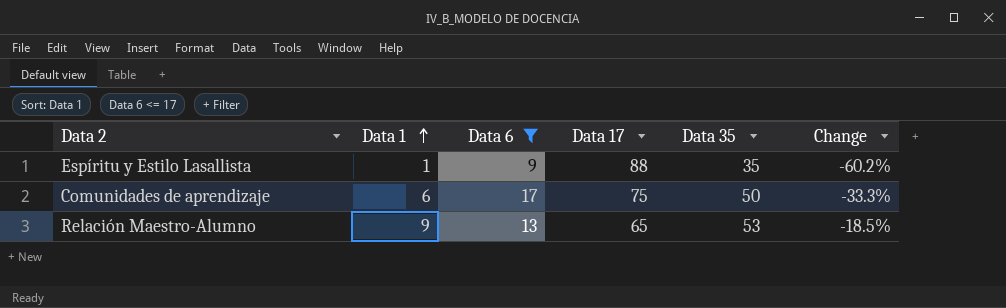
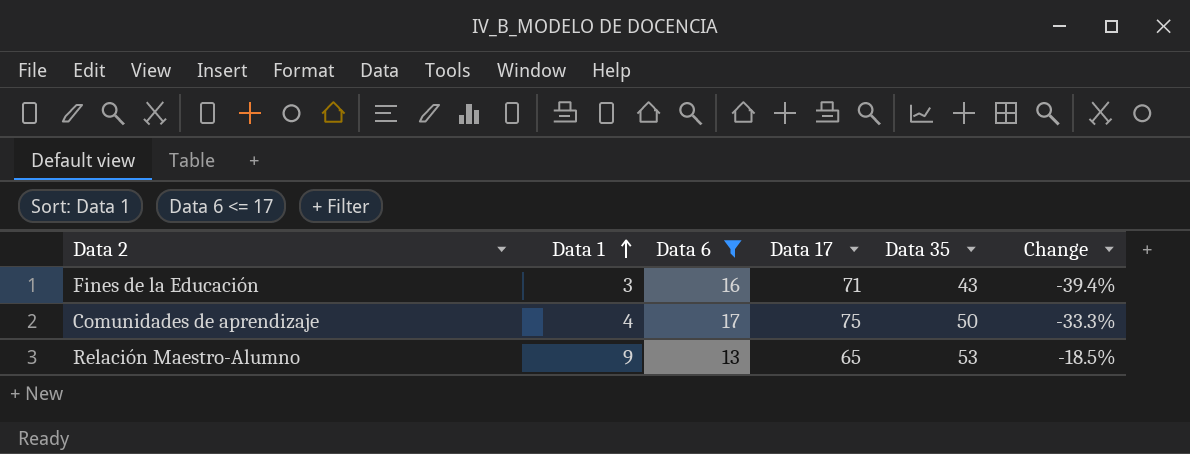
row Espíritu y Estilo Lasallista: 1 | 9 | 88 | 35 | -60.2% -> none
row Fines de la Educación: none -> 3 | 16 | 71 | 43 | -39.4%
Comunidades de aprendizaje | Data 1: 6 -> 4

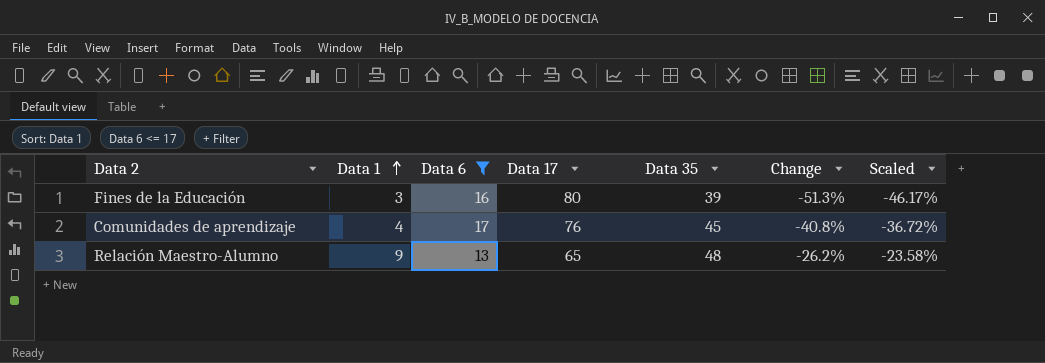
column Scaled | formula: none -> [Change] * 0.9
Fines de la Educación | Data 17: 71 -> 80
Fines de la Educación | Data 35: 43 -> 39
Fines de la Educación | Change: -39.4% -> -51.3%
Comunidades de aprendizaje | Data 17: 75 -> 76
Comunidades de aprendizaje | Data 35: 50 -> 45
Comunidades de aprendizaje | Change: -33.3% -> -40.8%
Relación Maestro-Alumno | Data 35: 53 -> 48
Relación Maestro-Alumno | Change: -18.5% -> -26.2%

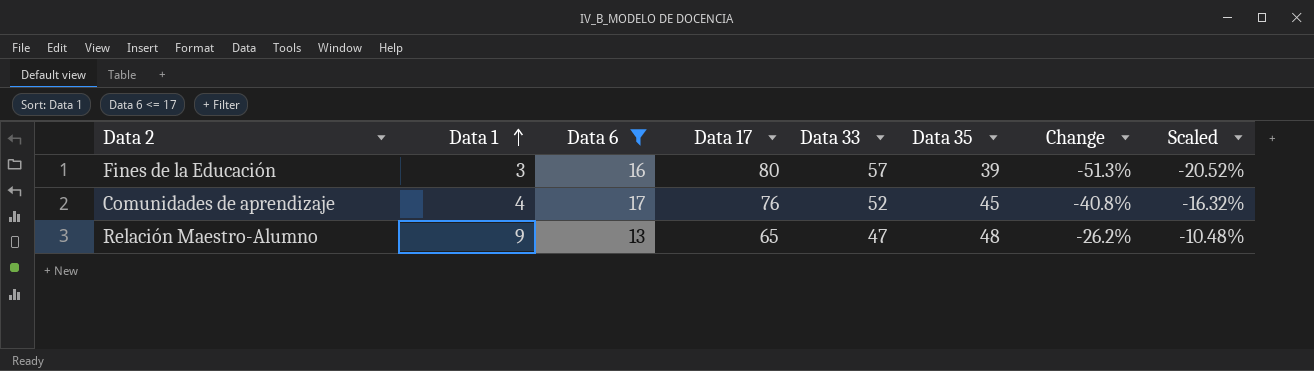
column Data 33 | position: none -> 5
column Scaled | formula: [Change] * 0.9 -> [Change] * 0.4

